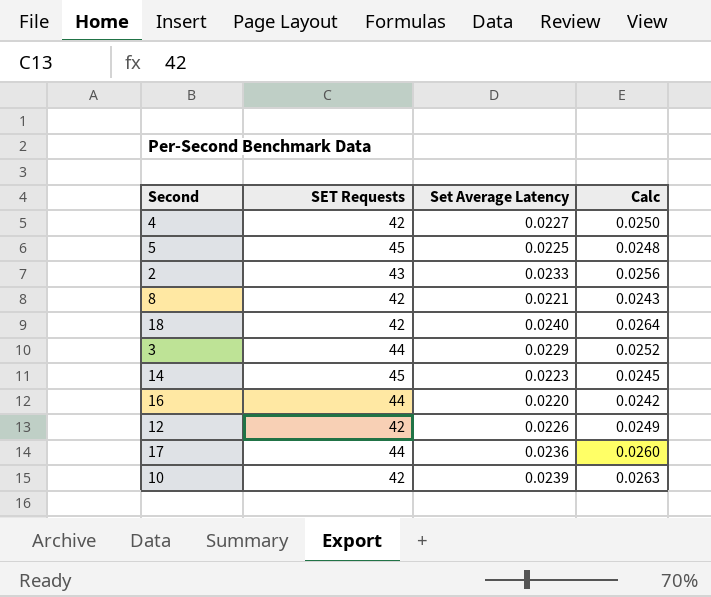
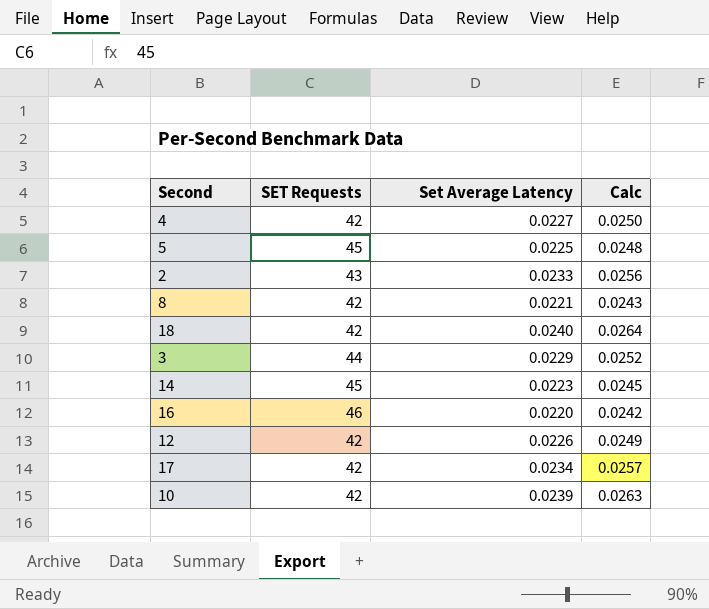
16 | SET Requests: 44 -> 46
17 | SET Requests: 44 -> 42
17 | Set Average Latency: 0.0236 -> 0.0234
17 | Calc: 0.0260 -> 0.0257

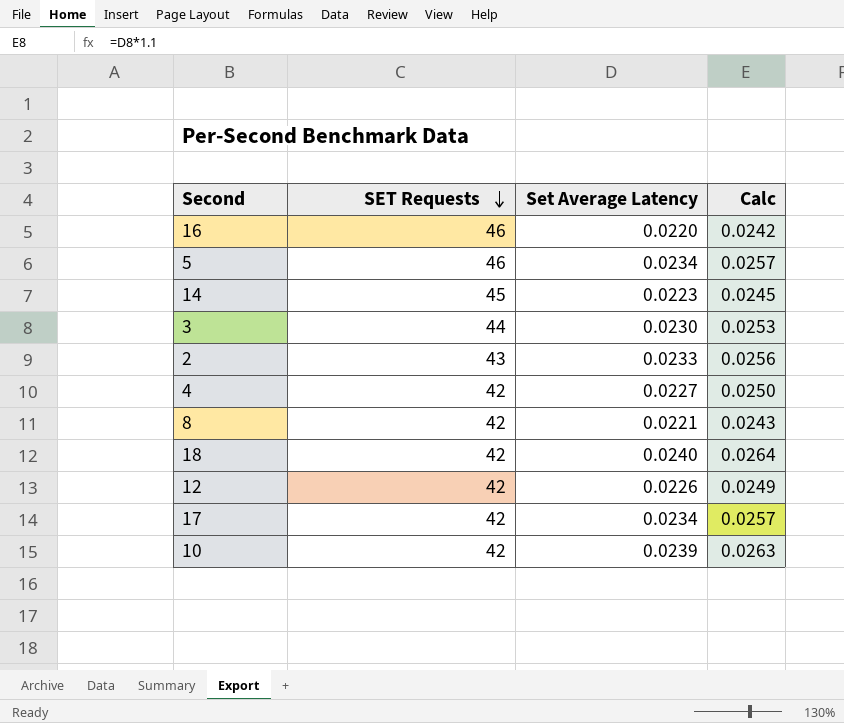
row order: none -> SET Requests descending
5 | SET Requests: 45 -> 46
5 | Set Average Latency: 0.0225 -> 0.0234
5 | Calc: 0.0248 -> 0.0257
3 | Set Average Latency: 0.0229 -> 0.0230
3 | Calc: 0.0252 -> 0.0253

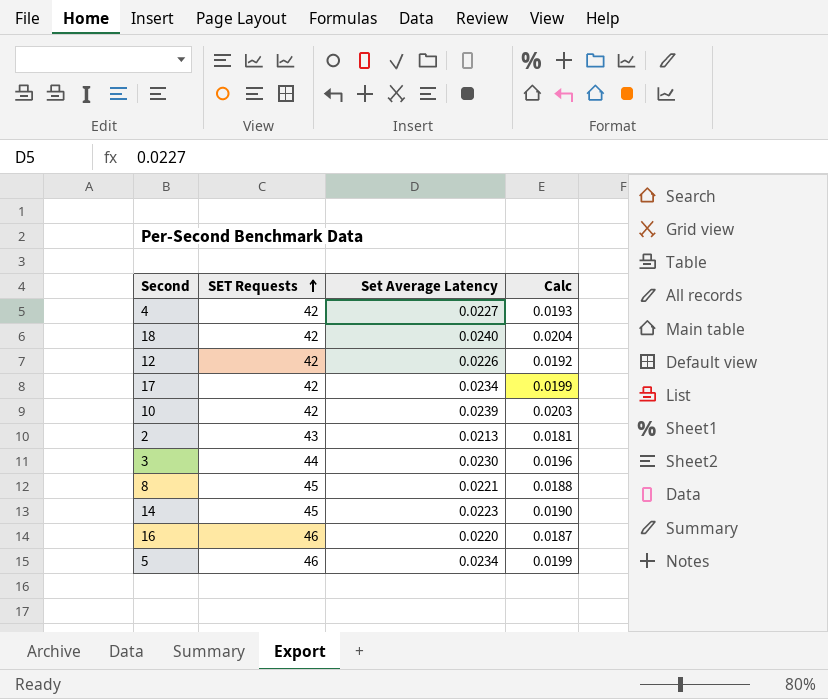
row order: SET Requests descending -> SET Requests ascending
column Calc | formula: [Set Average Latency] * 1.1 -> [Set Average Latency] * 0.85
2 | Set Average Latency: 0.0233 -> 0.0213
8 | SET Requests: 42 -> 45

